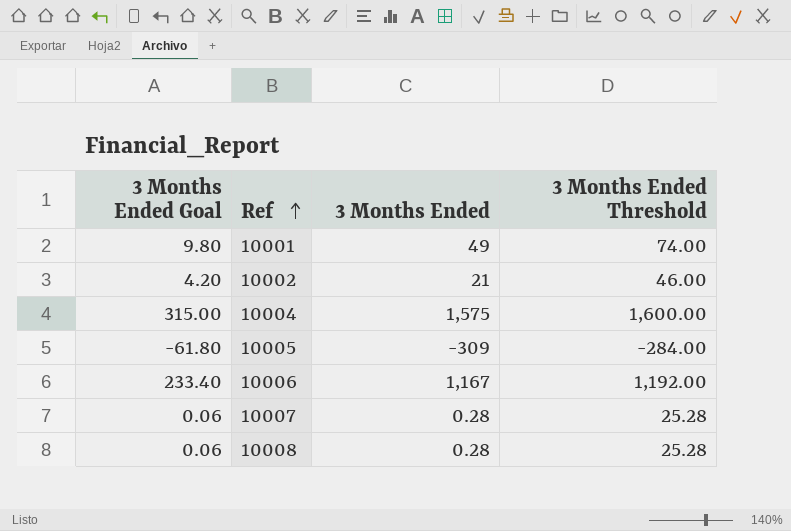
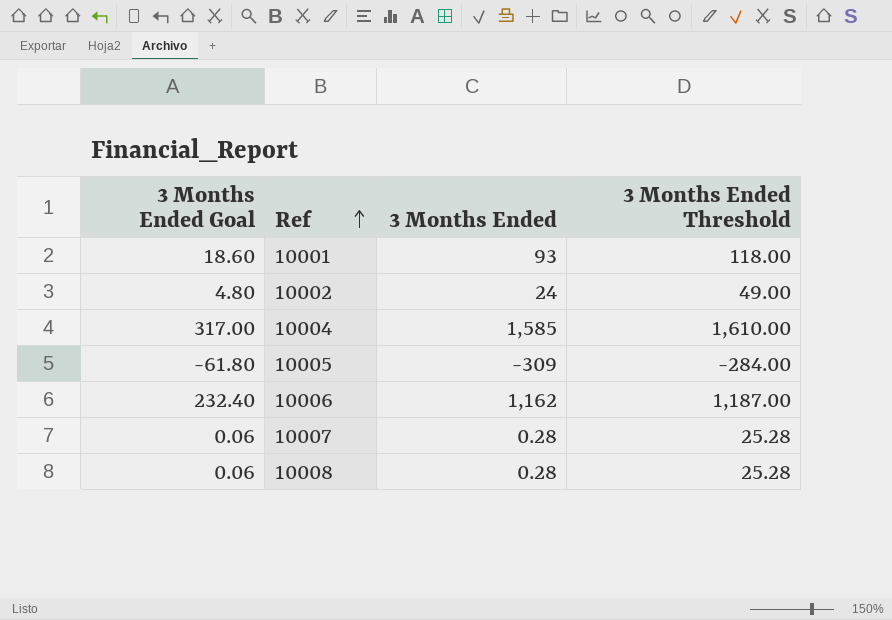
10001 | 3 Months Ended Goal: 9.80 -> 18.60
10001 | 3 Months Ended: 49 -> 93
10001 | 3 Months Ended Threshold: 74.00 -> 118.00
10002 | 3 Months Ended Goal: 4.20 -> 4.80
10002 | 3 Months Ended: 21 -> 24
10002 | 3 Months Ended Threshold: 46.00 -> 49.00
10004 | 3 Months Ended Goal: 315.00 -> 317.00
10004 | 3 Months Ended: 1,575 -> 1,585
10004 | 3 Months Ended Threshold: 1,600.00 -> 1,610.00
10006 | 3 Months Ended Goal: 233.40 -> 232.40
10006 | 3 Months Ended: 1,167 -> 1,162
10006 | 3 Months Ended Threshold: 1,192.00 -> 1,187.00

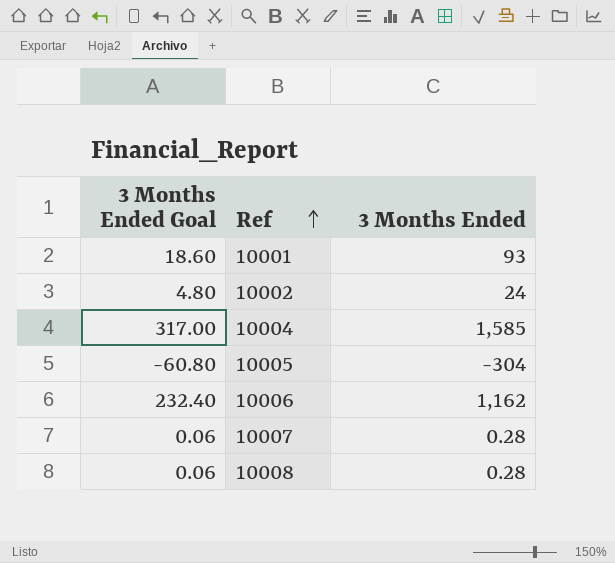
column 3 Months Ended Threshold | formula: [3 Months Ended] + 25 -> none
10005 | 3 Months Ended Goal: -61.80 -> -60.80
10005 | 3 Months Ended: -309 -> -304

